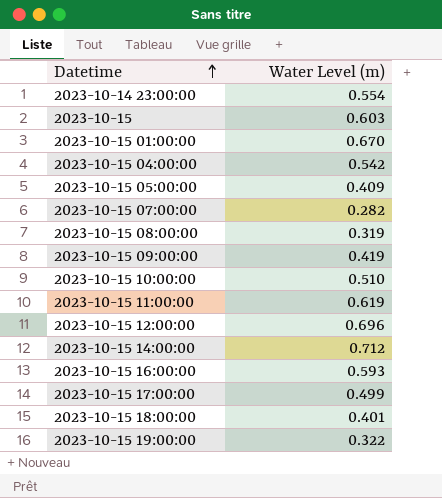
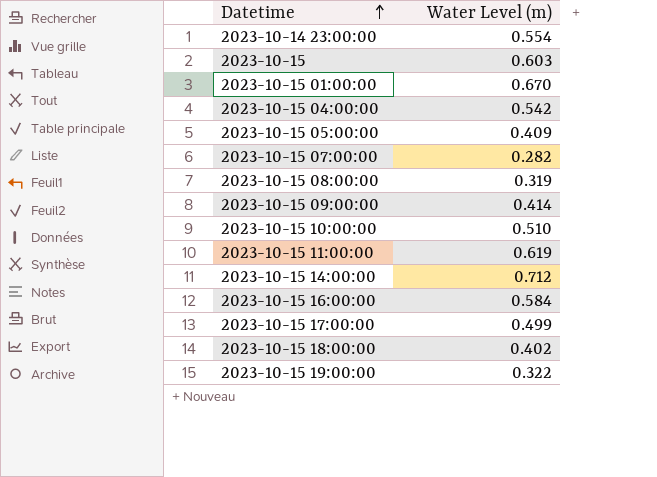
row 2023-10-15 12:00:00: 0.696 -> none
2023-10-15 09:00:00 | Water Level (m): 0.419 -> 0.414
2023-10-15 16:00:00 | Water Level (m): 0.593 -> 0.584
2023-10-15 18:00:00 | Water Level (m): 0.401 -> 0.402

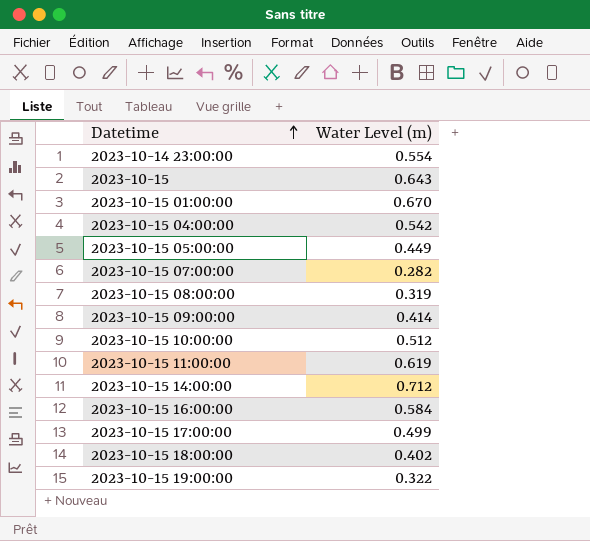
2023-10-15 | Water Level (m): 0.603 -> 0.643
2023-10-15 05:00:00 | Water Level (m): 0.409 -> 0.449
2023-10-15 10:00:00 | Water Level (m): 0.510 -> 0.512

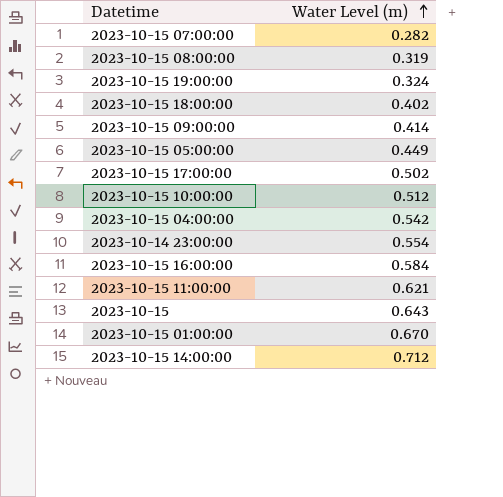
row order: Datetime ascending -> Water Level (m) ascending
2023-10-15 19:00:00 | Water Level (m): 0.322 -> 0.324
2023-10-15 17:00:00 | Water Level (m): 0.499 -> 0.502
2023-10-15 11:00:00 | Water Level (m): 0.619 -> 0.621

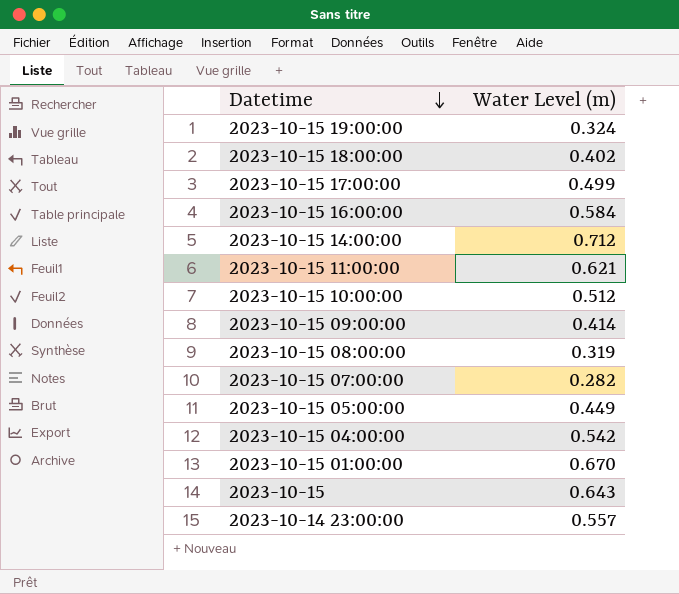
row order: Water Level (m) ascending -> Datetime descending
2023-10-15 17:00:00 | Water Level (m): 0.502 -> 0.499
2023-10-14 23:00:00 | Water Level (m): 0.554 -> 0.557

